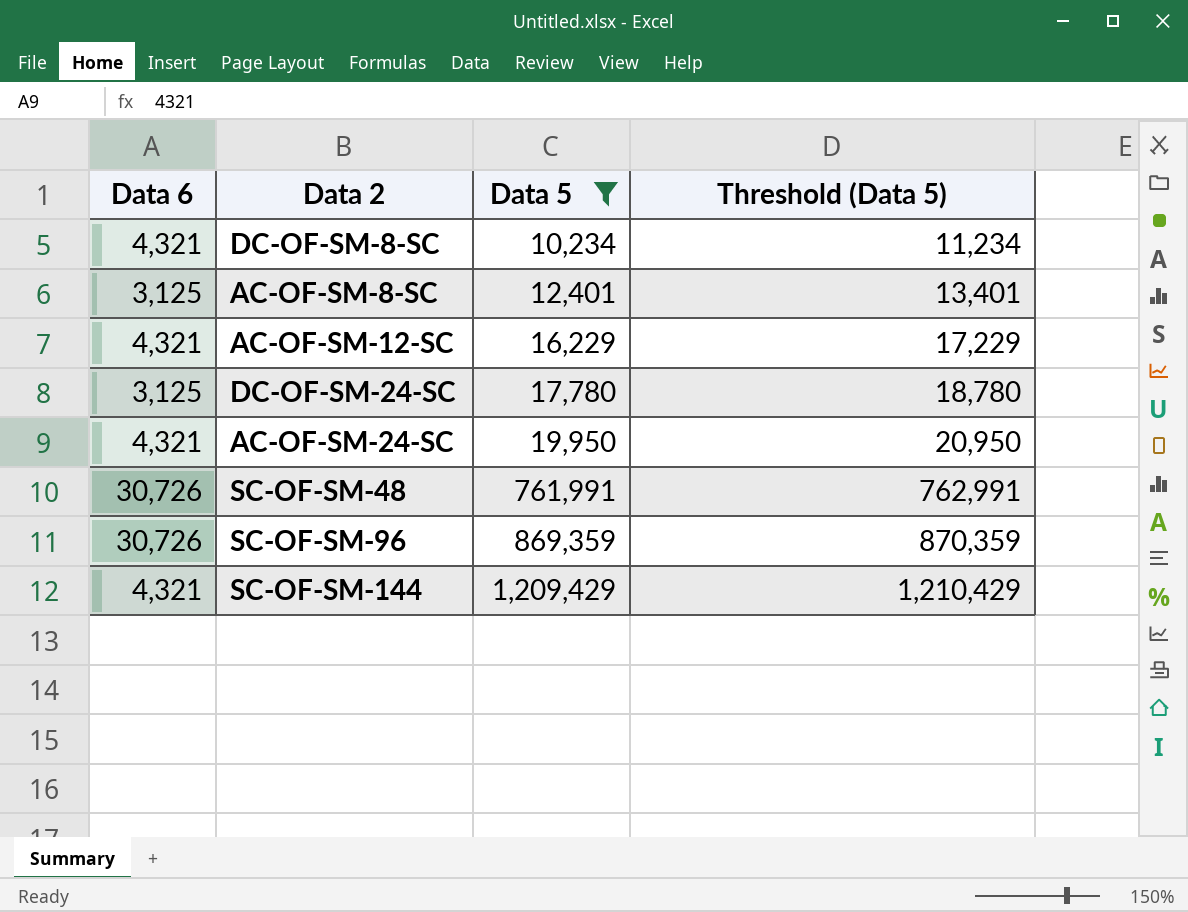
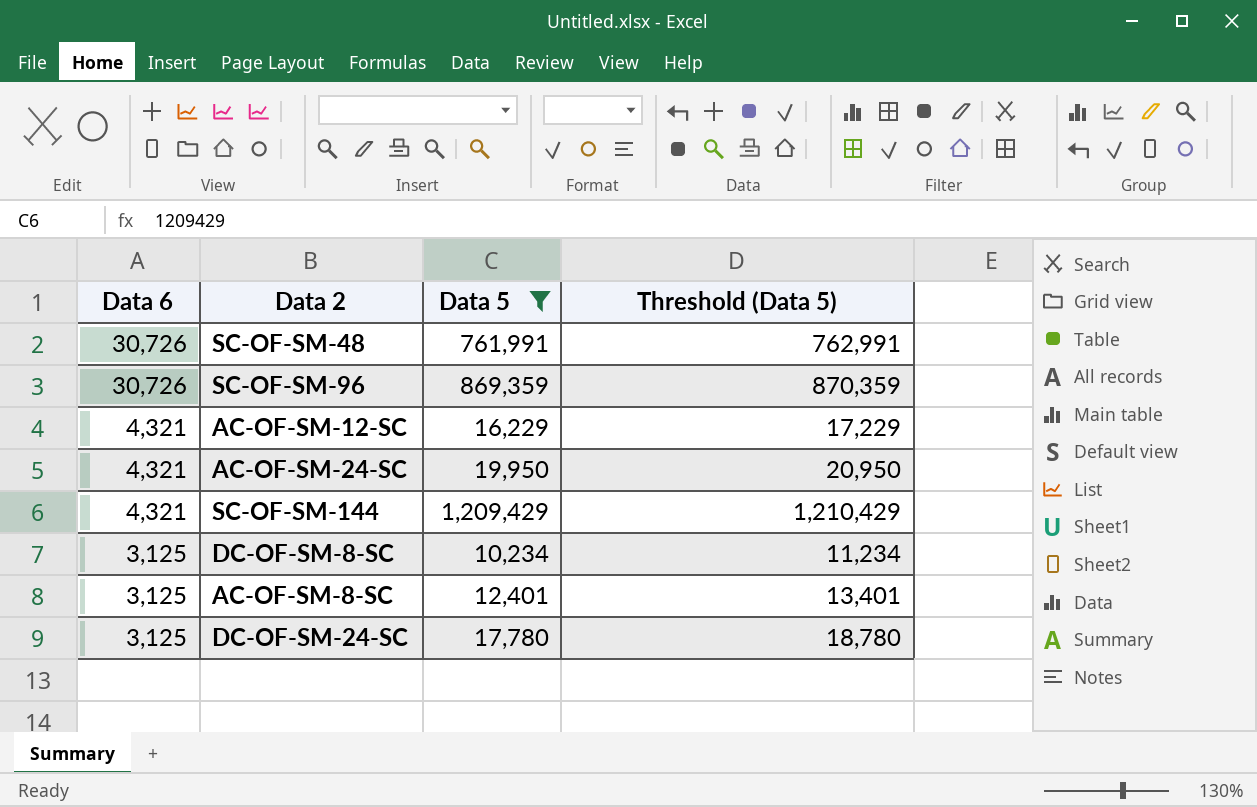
row order: Data 5 ascending -> Data 6 descending
DC-OF-SM-8-SC | Data 6: 4,321 -> 3,125

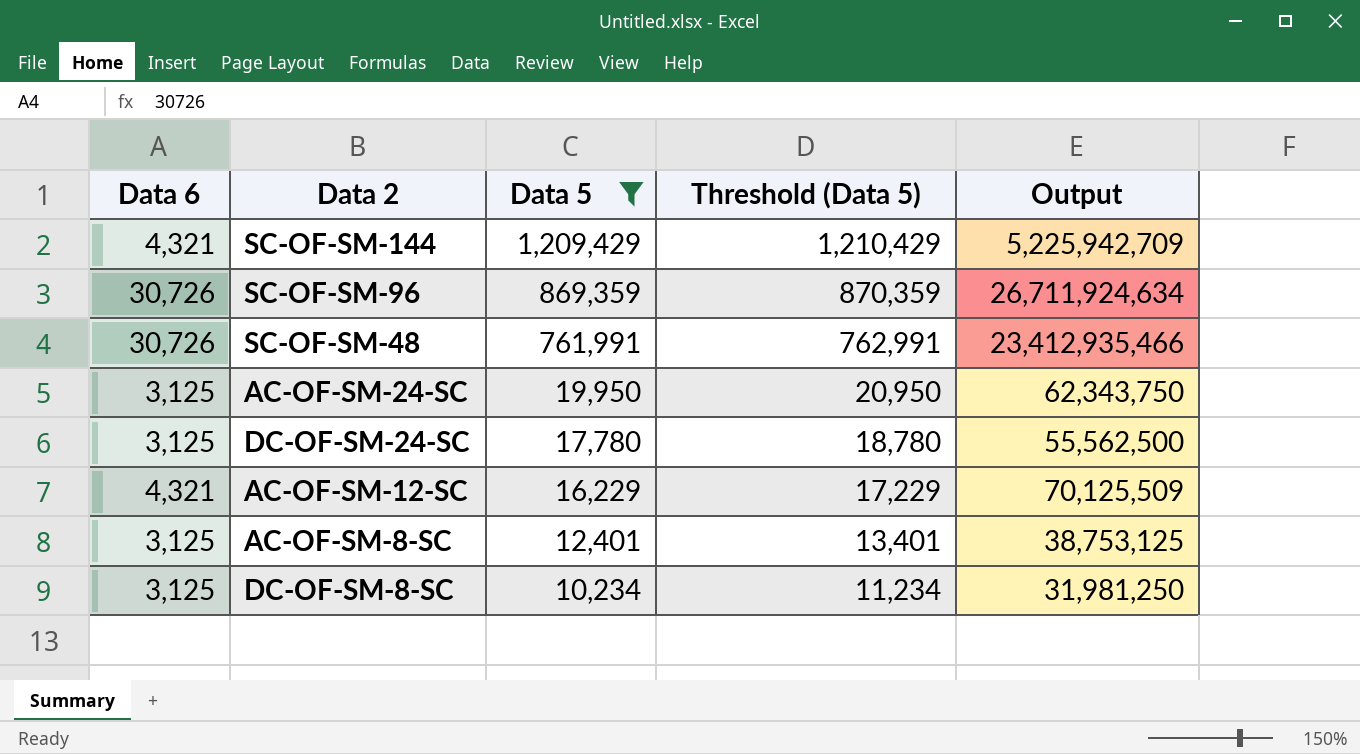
row order: Data 6 descending -> Data 5 descending
column Output | formula: none -> [Data 6] * [Data 5]
AC-OF-SM-24-SC | Data 6: 4,321 -> 3,125

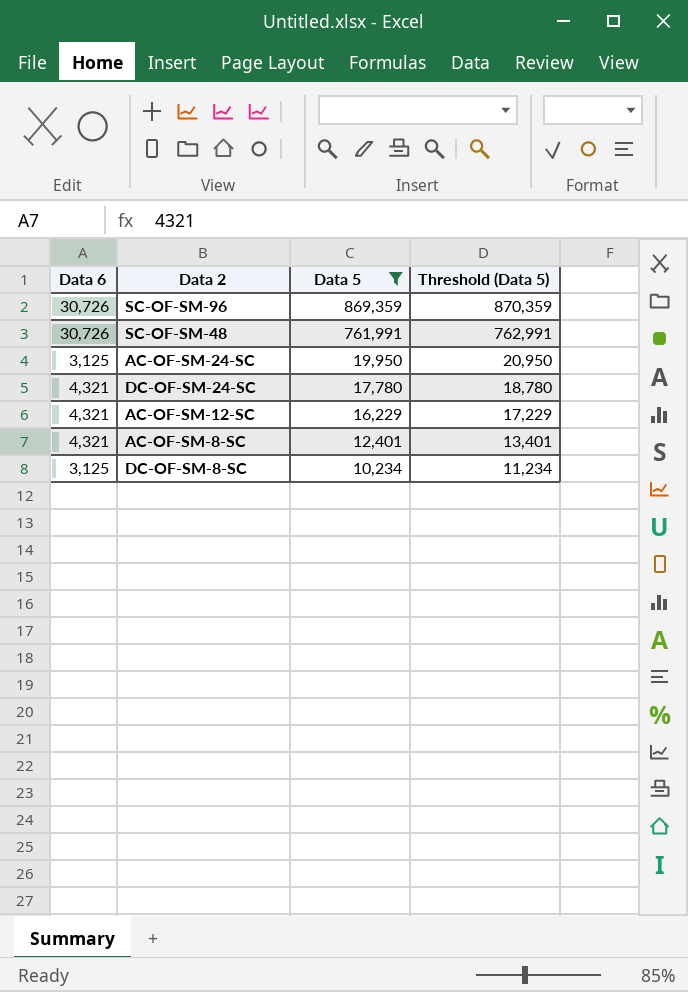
column Output | formula: [Data 6] * [Data 5] -> none
row SC-OF-SM-144: 4,321 | 1,209,429 | 1,210,429 | 5,225,942,709 -> none
DC-OF-SM-24-SC | Data 6: 3,125 -> 4,321
AC-OF-SM-8-SC | Data 6: 3,125 -> 4,321

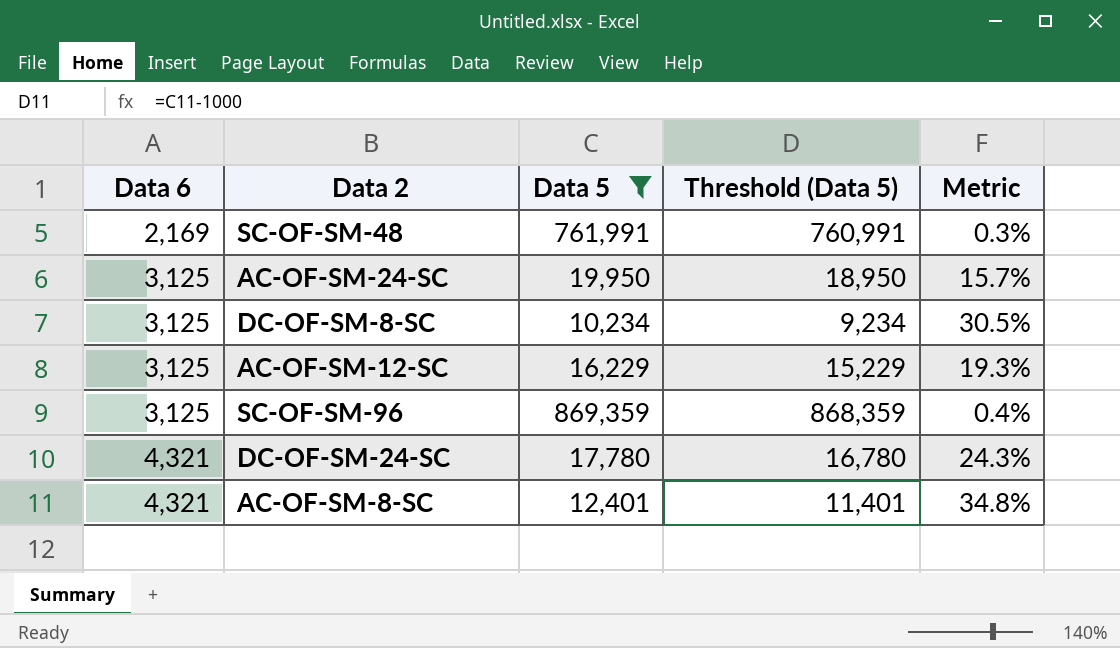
row order: Data 5 descending -> Data 6 ascending
column Threshold (Data 5) | formula: [Data 5] + 1000 -> [Data 5] - 1000
column Metric | formula: none -> [Data 6] / [Data 5]
SC-OF-SM-48 | Data 6: 30,726 -> 2,169
AC-OF-SM-12-SC | Data 6: 4,321 -> 3,125
SC-OF-SM-96 | Data 6: 30,726 -> 3,125

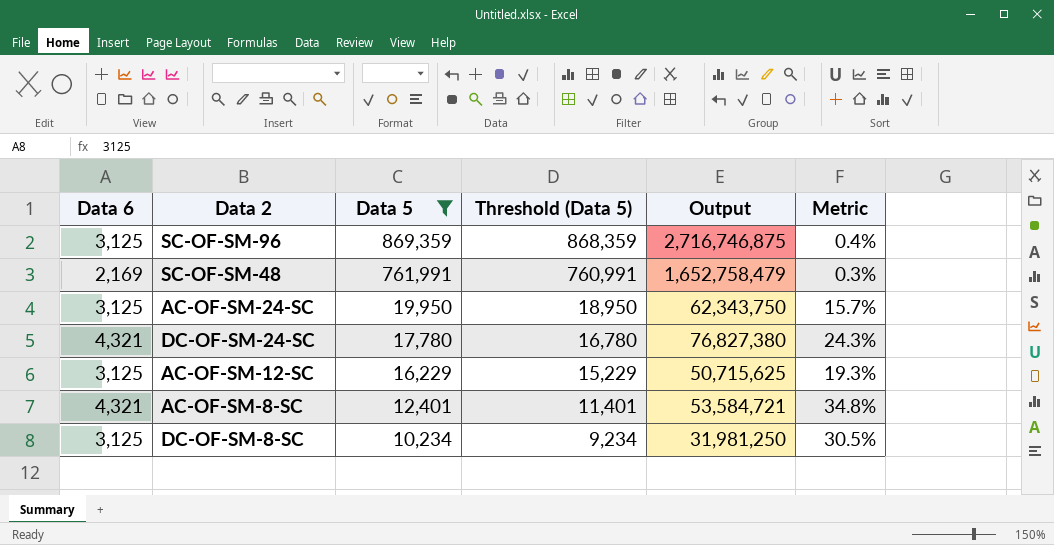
row order: Data 6 ascending -> Data 5 descending
column Output | formula: none -> [Data 6] * [Data 5]

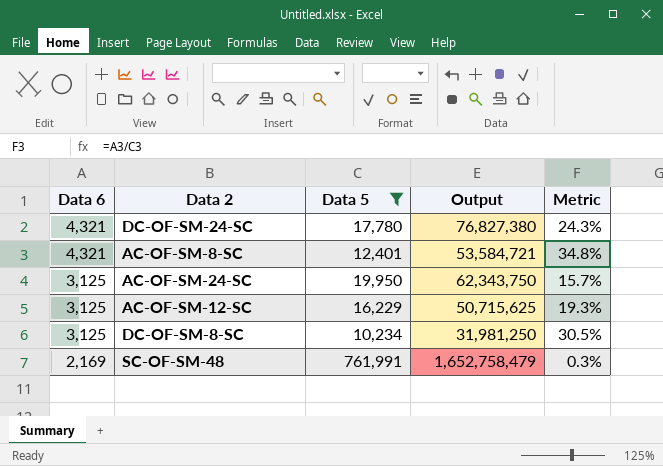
row order: Data 5 descending -> Data 6 descending
column Threshold (Data 5) | formula: [Data 5] - 1000 -> none
row SC-OF-SM-96: 3,125 | 869,359 | 868,359 | 2,716,746,875 | 0.4% -> none

